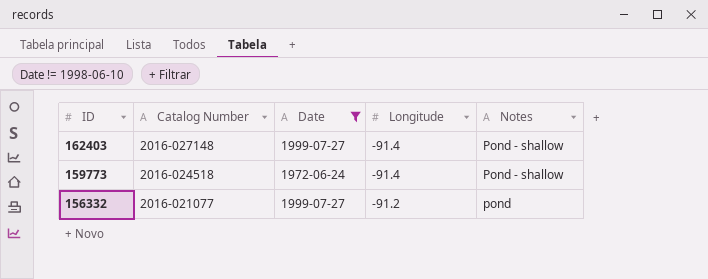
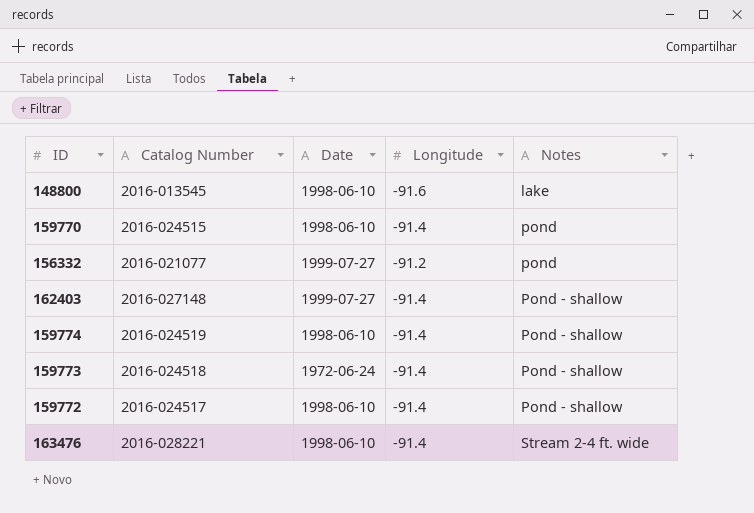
filter: Date != 1998-06-10 -> none
row order: ID descending -> Notes ascending

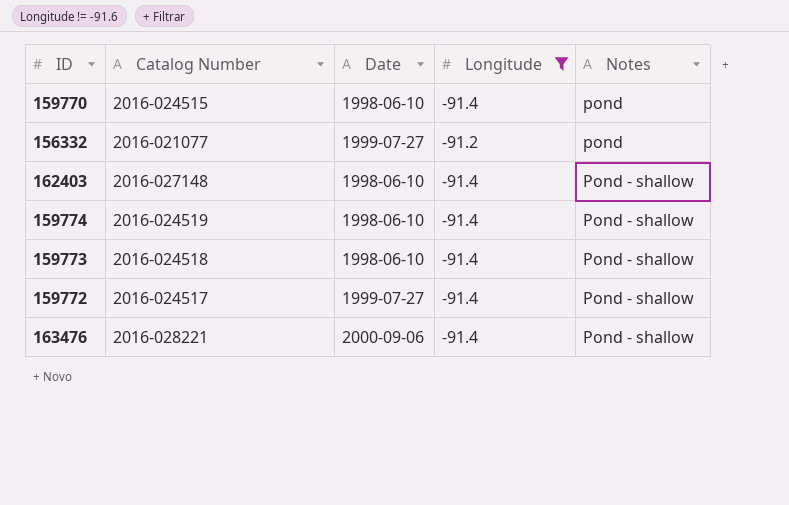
filter: none -> Longitude != -91.6
162403 | Date: 1999-07-27 -> 1998-06-10
159773 | Date: 1972-06-24 -> 1998-06-10
159772 | Date: 1998-06-10 -> 1999-07-27
163476 | Date: 1998-06-10 -> 2000-09-06
163476 | Notes: Stream 2-4 ft. wide -> Pond - shallow

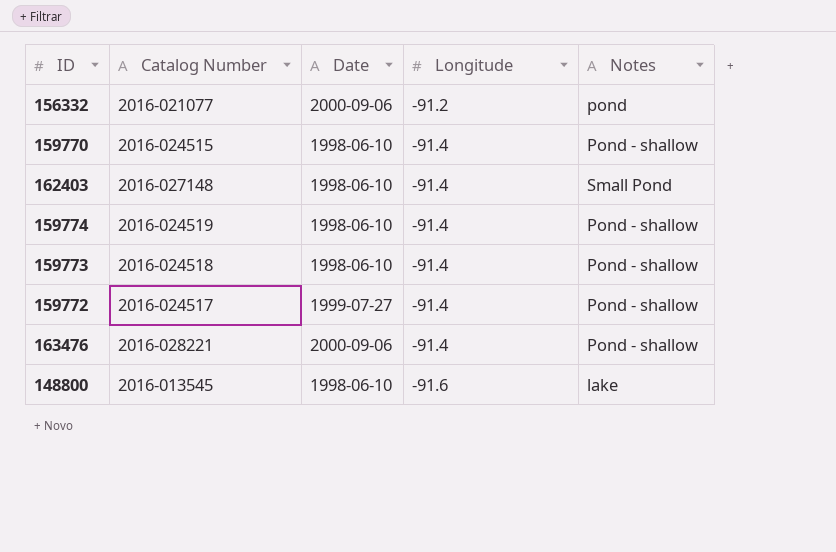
filter: Longitude != -91.6 -> none
row order: Notes ascending -> Longitude descending
156332 | Date: 1999-07-27 -> 2000-09-06
159770 | Notes: pond -> Pond - shallow
162403 | Notes: Pond - shallow -> Small Pond

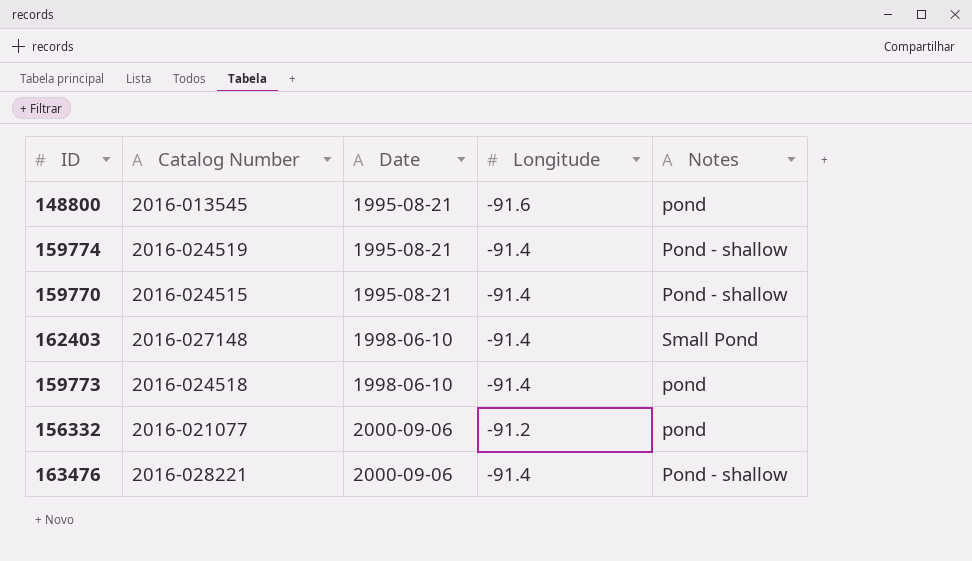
row order: Longitude descending -> Date ascending
row 159772: 2016-024517 | 1999-07-27 | -91.4 | Pond - shallow -> none
148800 | Date: 1998-06-10 -> 1995-08-21
148800 | Notes: lake -> pond
159774 | Date: 1998-06-10 -> 1995-08-21
159770 | Date: 1998-06-10 -> 1995-08-21
159773 | Notes: Pond - shallow -> pond

